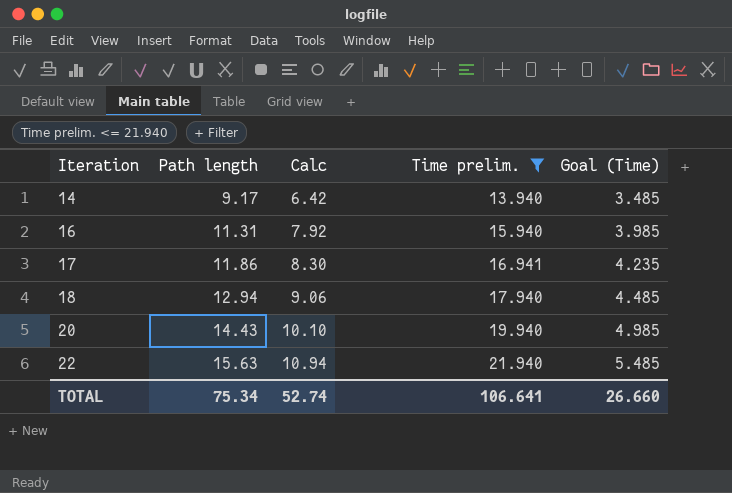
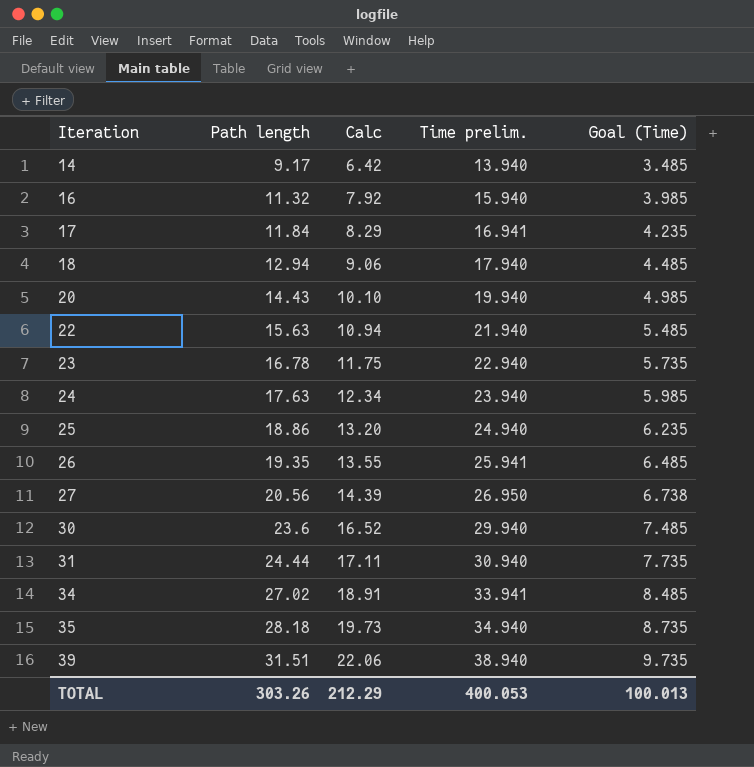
filter: Time prelim. <= 21.940 -> none
16 | Path length: 11.31 -> 11.32
17 | Path length: 11.86 -> 11.84
17 | Calc: 8.30 -> 8.29
TOTAL | Path length: 75.34 -> 303.26
TOTAL | Calc: 52.74 -> 212.29
TOTAL | Time prelim.: 106.641 -> 400.053
TOTAL | Goal (Time): 26.660 -> 100.013

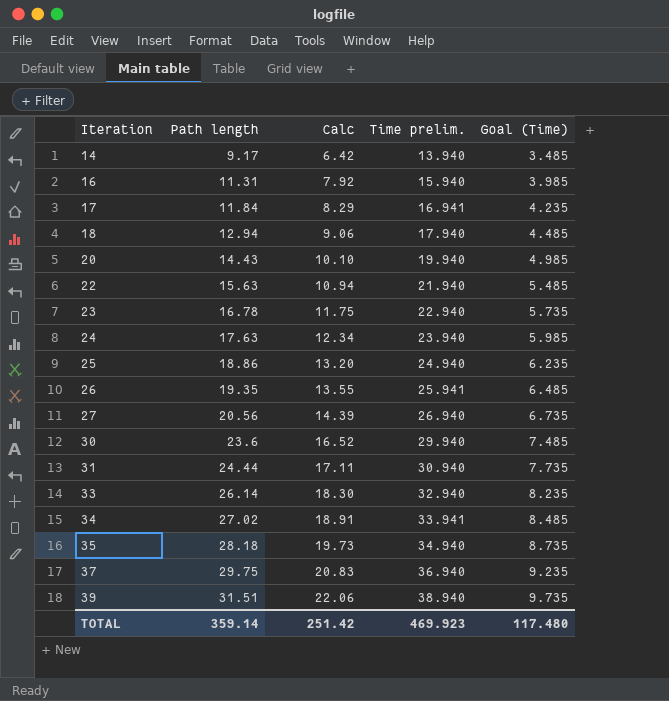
16 | Path length: 11.32 -> 11.31
27 | Time prelim.: 26.950 -> 26.940
27 | Goal (Time): 6.738 -> 6.735
row 33: none -> 26.14 | 18.30 | 32.940 | 8.235
row 37: none -> 29.75 | 20.83 | 36.940 | 9.235
TOTAL | Path length: 303.26 -> 359.14
TOTAL | Calc: 212.29 -> 251.42
TOTAL | Time prelim.: 400.053 -> 469.923
TOTAL | Goal (Time): 100.013 -> 117.480

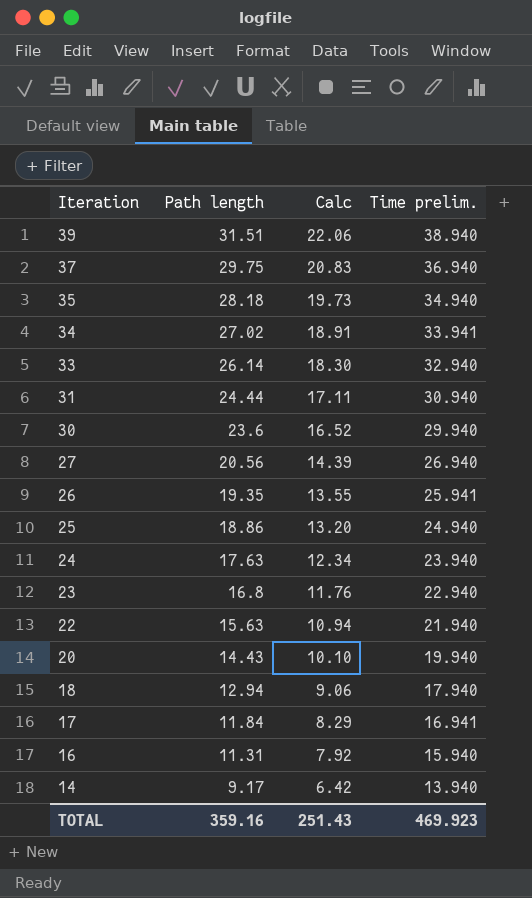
row order: Iteration ascending -> Iteration descending
column Goal (Time) | formula: [Time prelim.] * 0.25 -> none
23 | Path length: 16.78 -> 16.8
23 | Calc: 11.75 -> 11.76
TOTAL | Path length: 359.14 -> 359.16
TOTAL | Calc: 251.42 -> 251.43

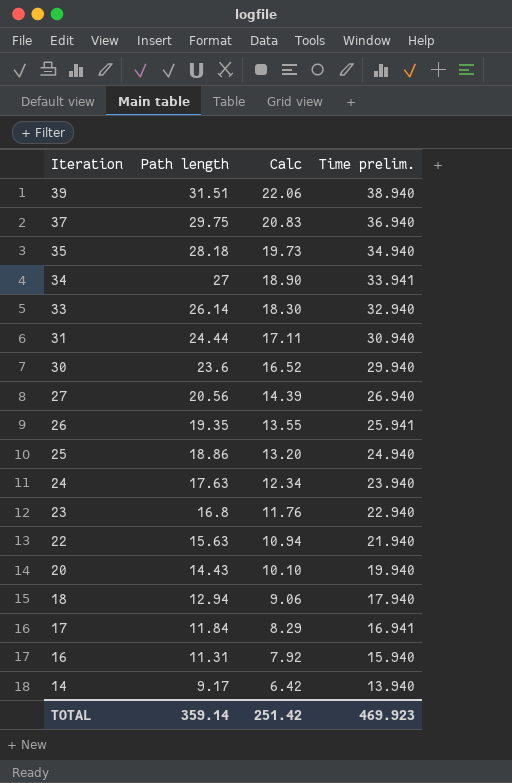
34 | Path length: 27.02 -> 27
34 | Calc: 18.91 -> 18.90
TOTAL | Path length: 359.16 -> 359.14
TOTAL | Calc: 251.43 -> 251.42

